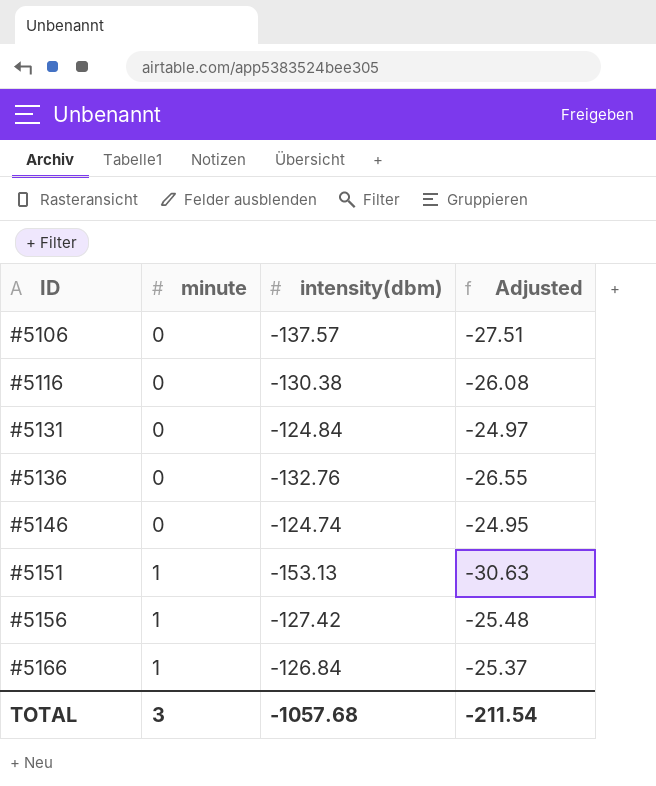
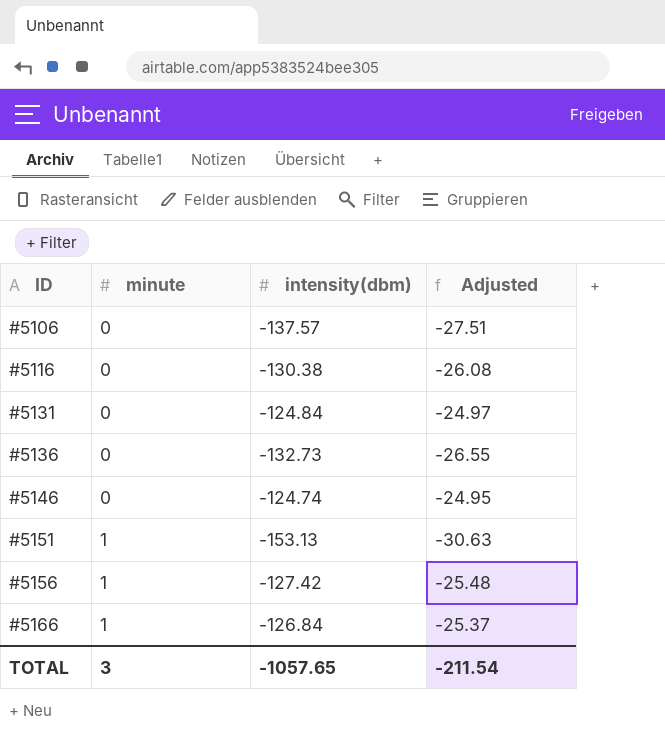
#5136 | intensity(dbm): -132.76 -> -132.73
TOTAL | intensity(dbm): -1057.68 -> -1057.65

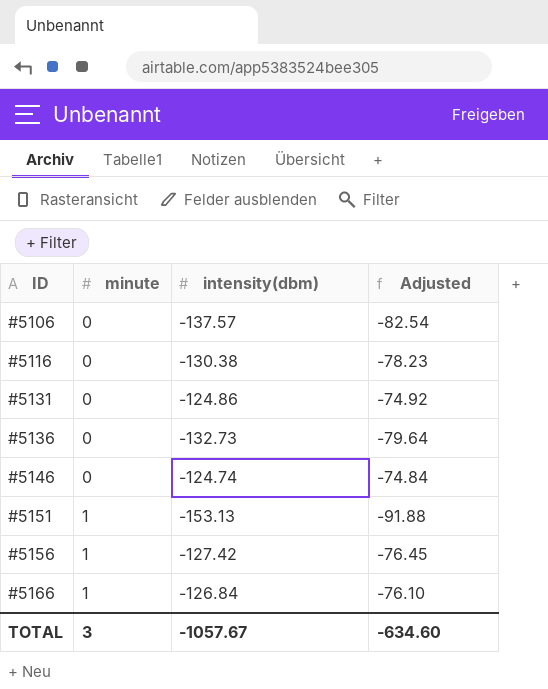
column Adjusted | formula: [intensity(dbm)] * 0.2 -> [intensity(dbm)] * 0.6
#5131 | intensity(dbm): -124.84 -> -124.86
TOTAL | intensity(dbm): -1057.65 -> -1057.67
TOTAL | Adjusted: -211.54 -> -634.60

